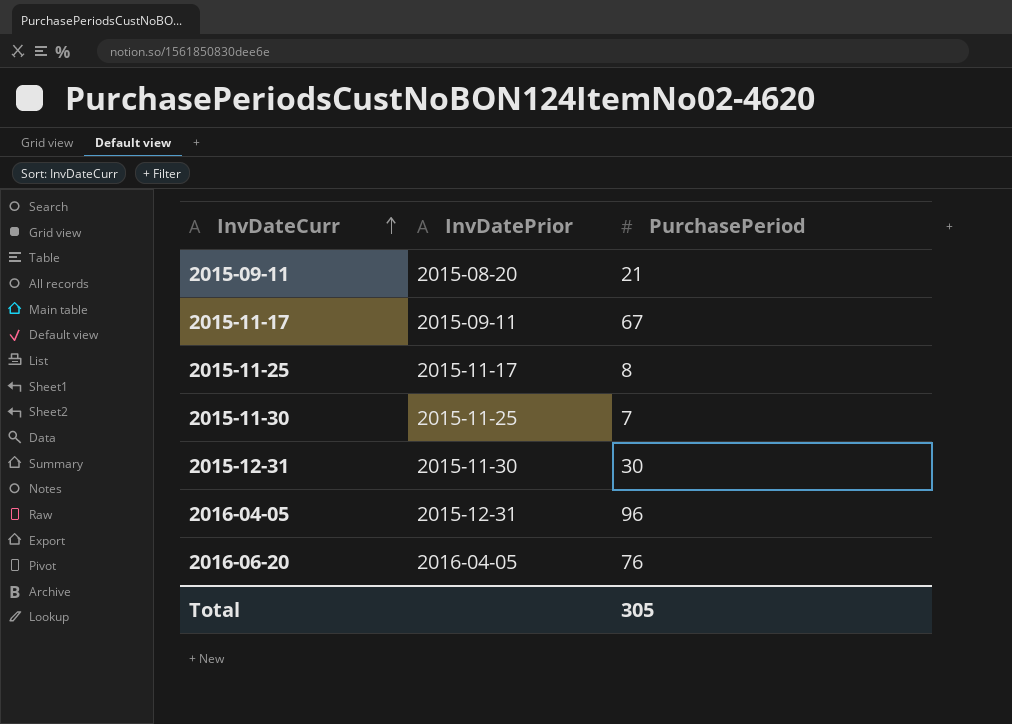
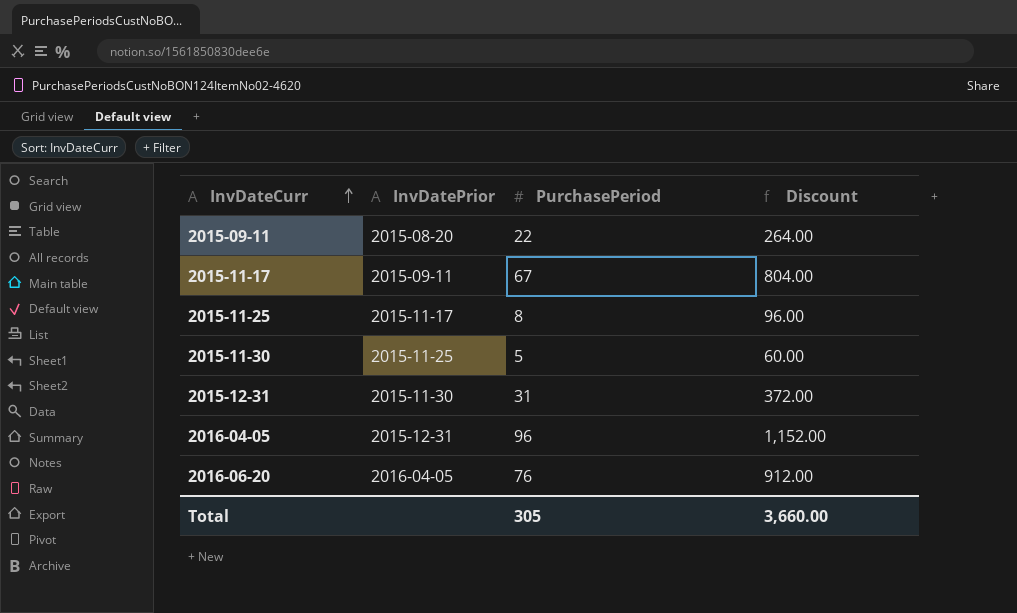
column Discount | formula: none -> [PurchasePeriod] * 12
2015-09-11 | PurchasePeriod: 21 -> 22
2015-11-30 | PurchasePeriod: 7 -> 5
2015-12-31 | PurchasePeriod: 30 -> 31

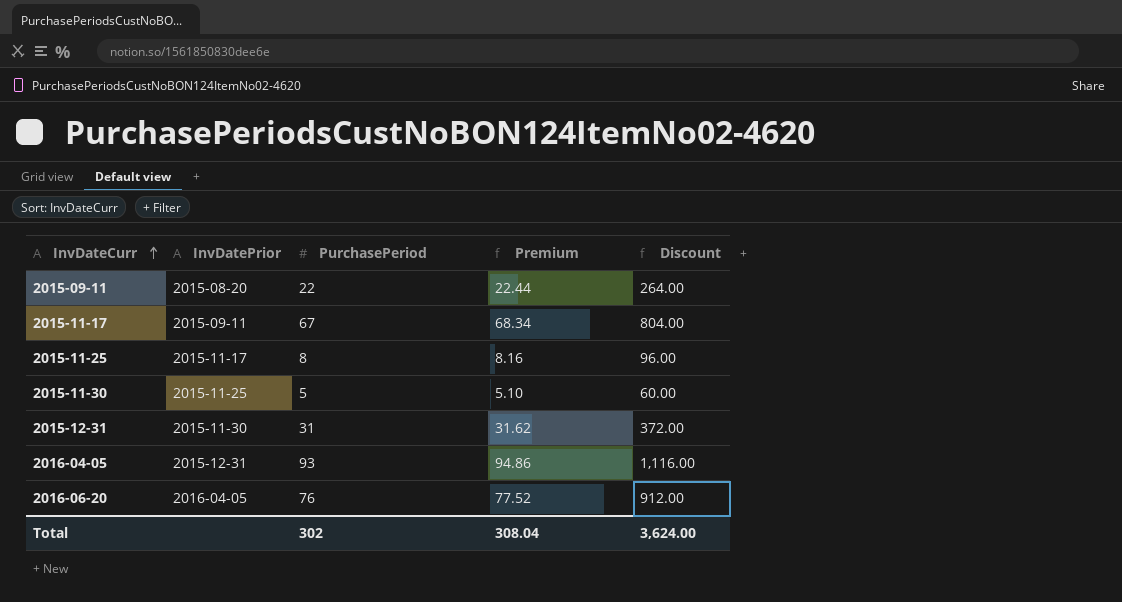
column Premium | formula: none -> [PurchasePeriod] * 1.02
2016-04-05 | PurchasePeriod: 96 -> 93
2016-04-05 | Discount: 1,152.00 -> 1,116.00
Total | PurchasePeriod: 305 -> 302
Total | Discount: 3,660.00 -> 3,624.00

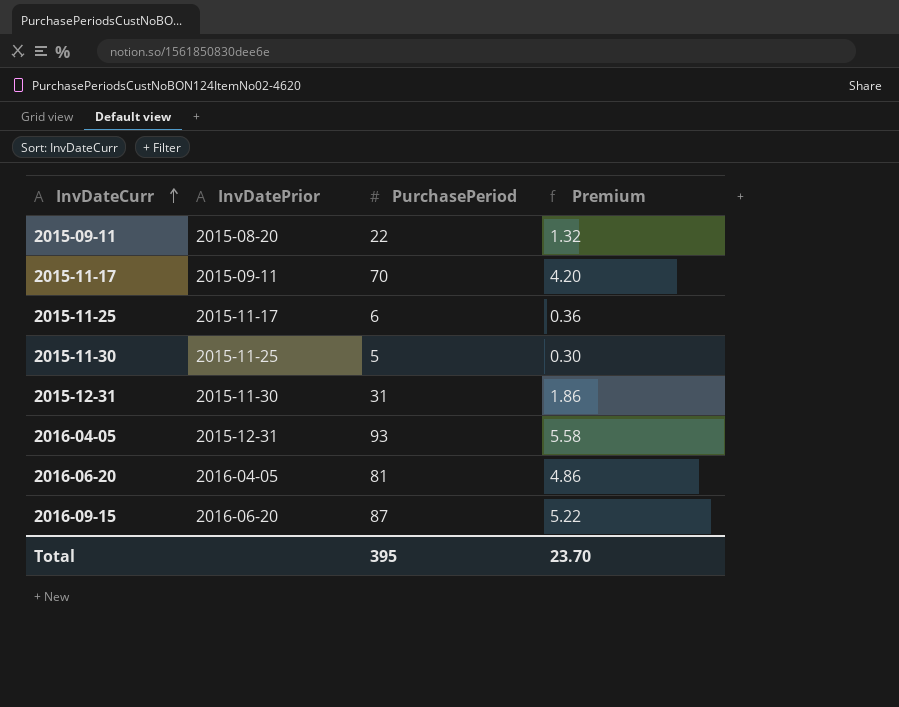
column Discount | formula: [PurchasePeriod] * 12 -> none
column Premium | formula: [PurchasePeriod] * 1.02 -> [PurchasePeriod] * 0.06
2015-11-17 | PurchasePeriod: 67 -> 70
2015-11-25 | PurchasePeriod: 8 -> 6
2016-06-20 | PurchasePeriod: 76 -> 81
row 2016-09-15: none -> 2016-06-20 | 87 | 5.22
Total | PurchasePeriod: 302 -> 395
Total | Premium: 308.04 -> 23.70

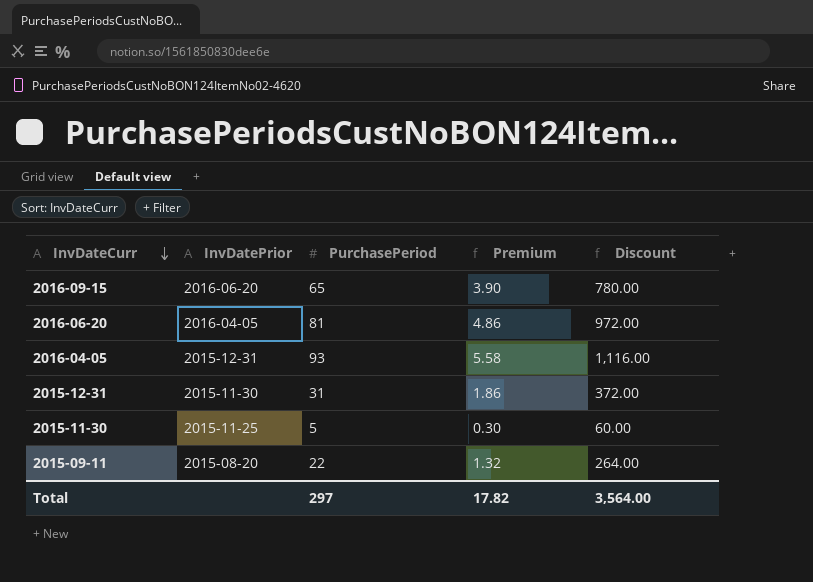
row order: InvDateCurr ascending -> InvDateCurr descending
column Discount | formula: none -> [PurchasePeriod] * 12
row 2015-11-17: 2015-09-11 | 70 | 4.20 -> none
row 2015-11-25: 2015-11-17 | 6 | 0.36 -> none
2016-09-15 | PurchasePeriod: 87 -> 65
2016-09-15 | Premium: 5.22 -> 3.90
Total | PurchasePeriod: 395 -> 297
Total | Premium: 23.70 -> 17.82

